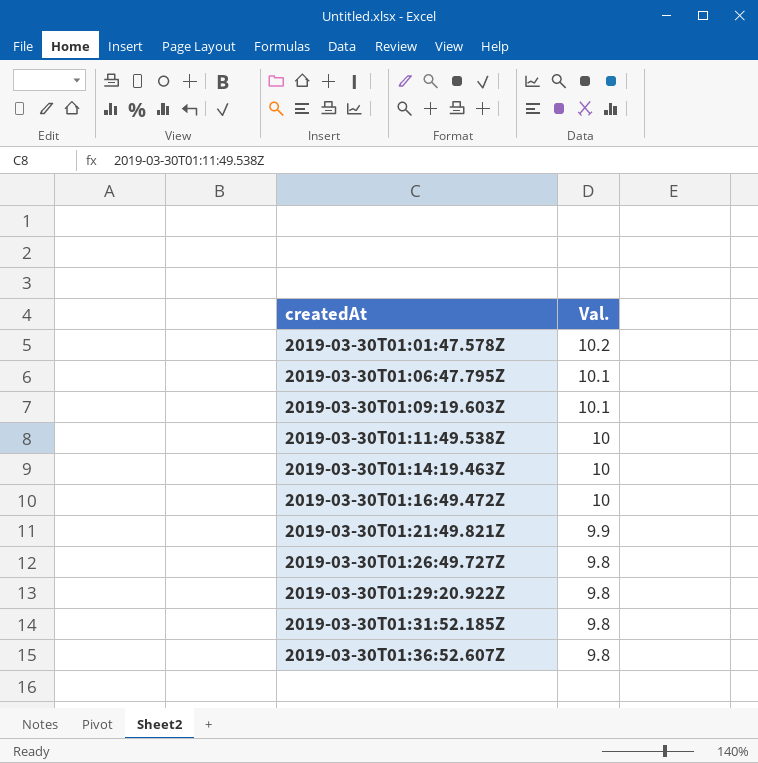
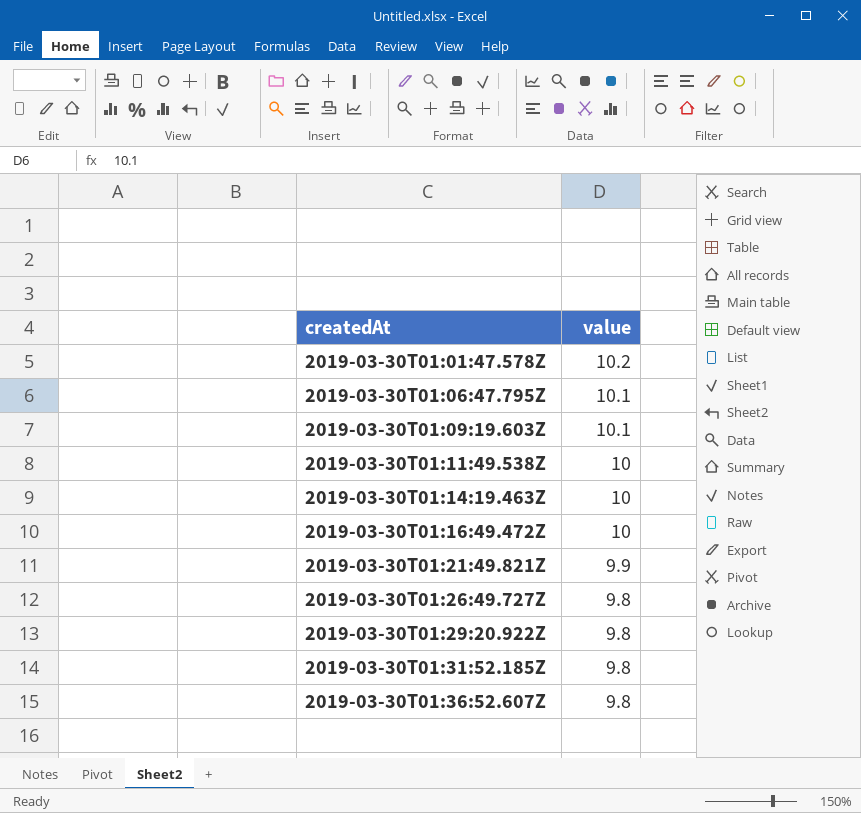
column name: Val. -> value

